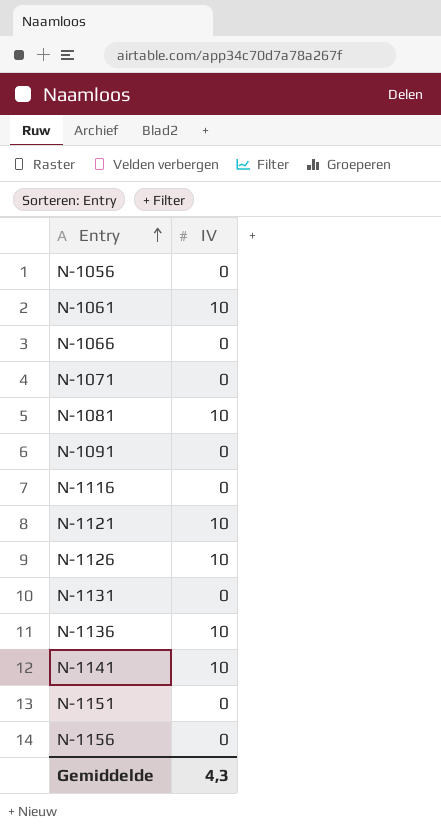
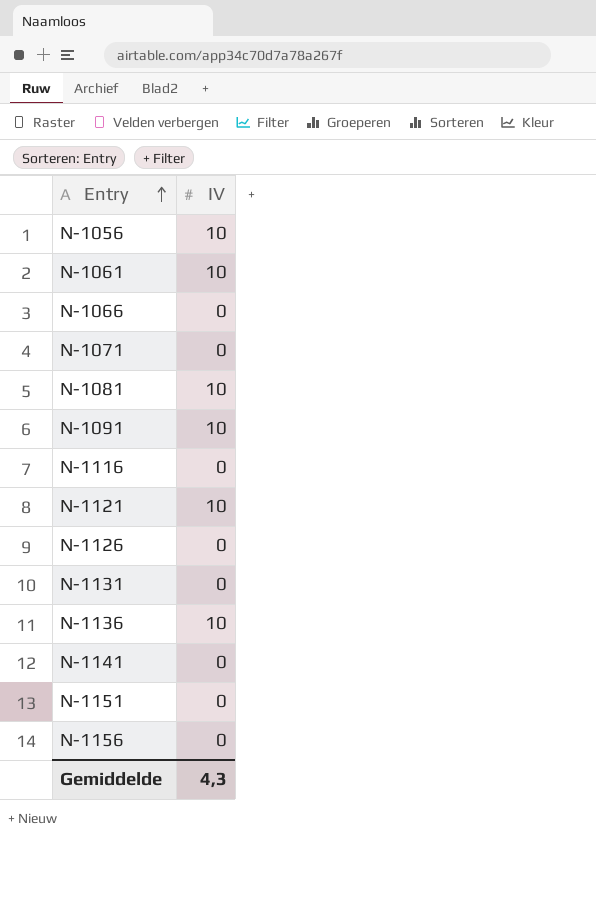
N-1056 | IV: 0 -> 10
N-1091 | IV: 0 -> 10
N-1126 | IV: 10 -> 0
N-1141 | IV: 10 -> 0

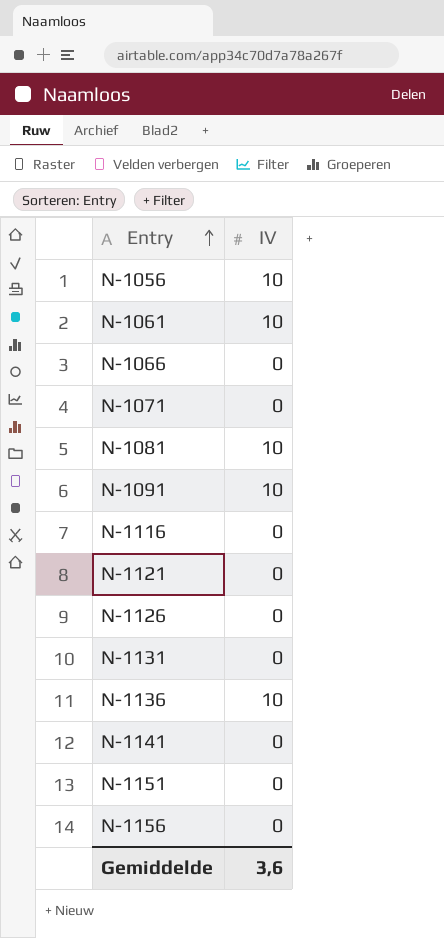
N-1121 | IV: 10 -> 0
Gemiddelde | IV: 4,3 -> 3,6

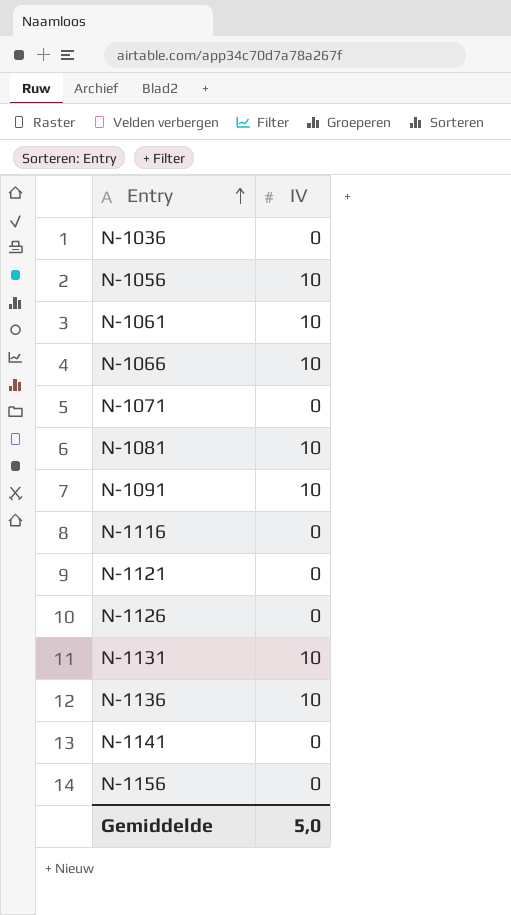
row N-1151: 0 -> none
row N-1036: none -> 0
N-1066 | IV: 0 -> 10
N-1131 | IV: 0 -> 10
Gemiddelde | IV: 3,6 -> 5,0

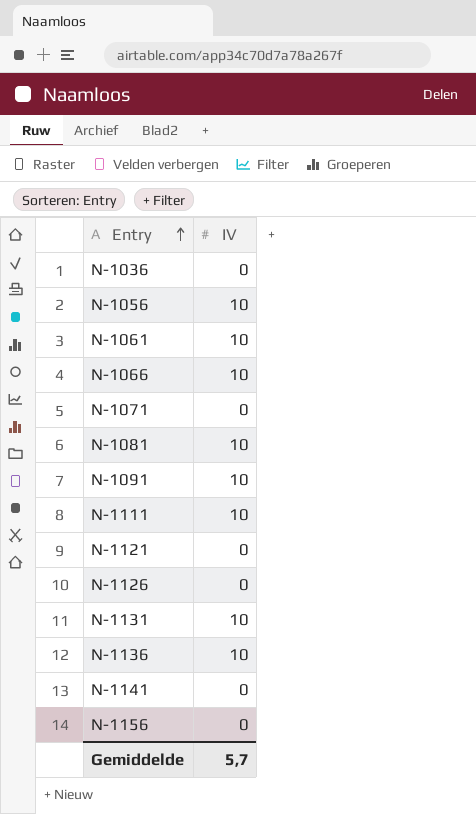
row N-1116: 0 -> none
row N-1111: none -> 10
Gemiddelde | IV: 5,0 -> 5,7

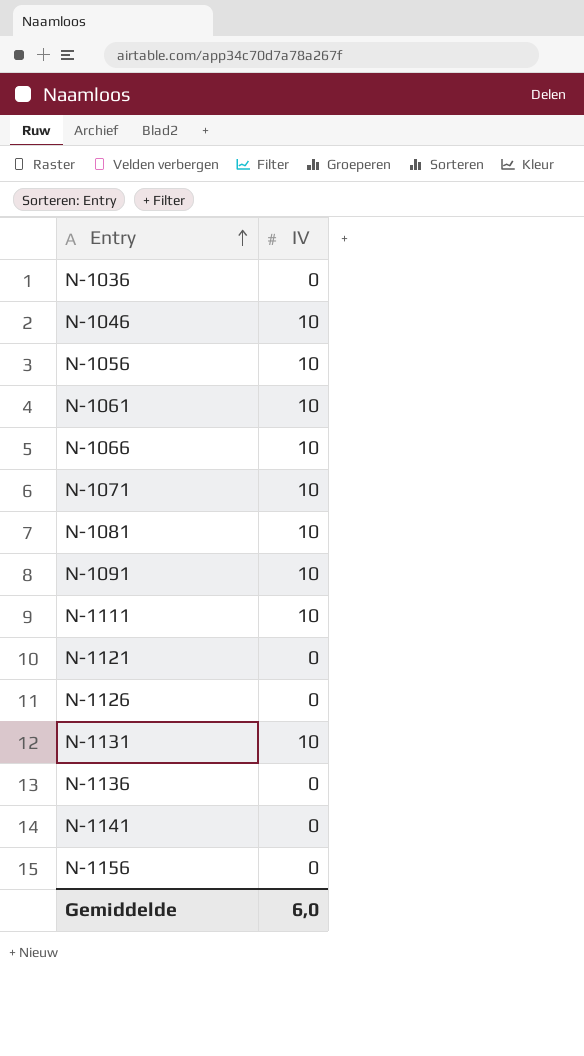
row N-1046: none -> 10
N-1071 | IV: 0 -> 10
N-1136 | IV: 10 -> 0
Gemiddelde | IV: 5,7 -> 6,0

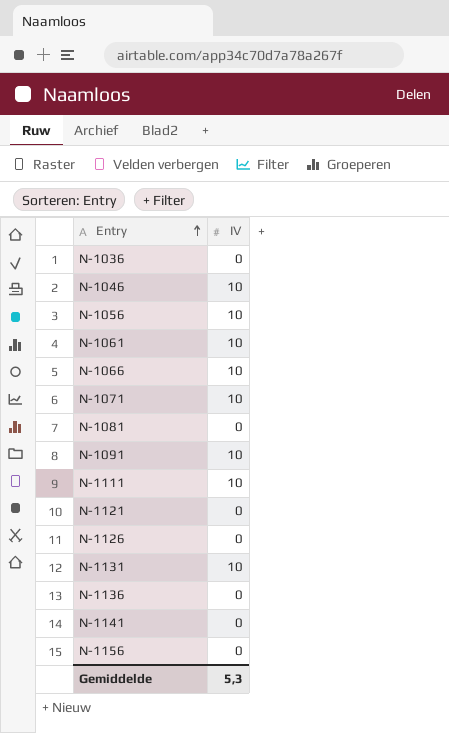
N-1081 | IV: 10 -> 0
Gemiddelde | IV: 6,0 -> 5,3

